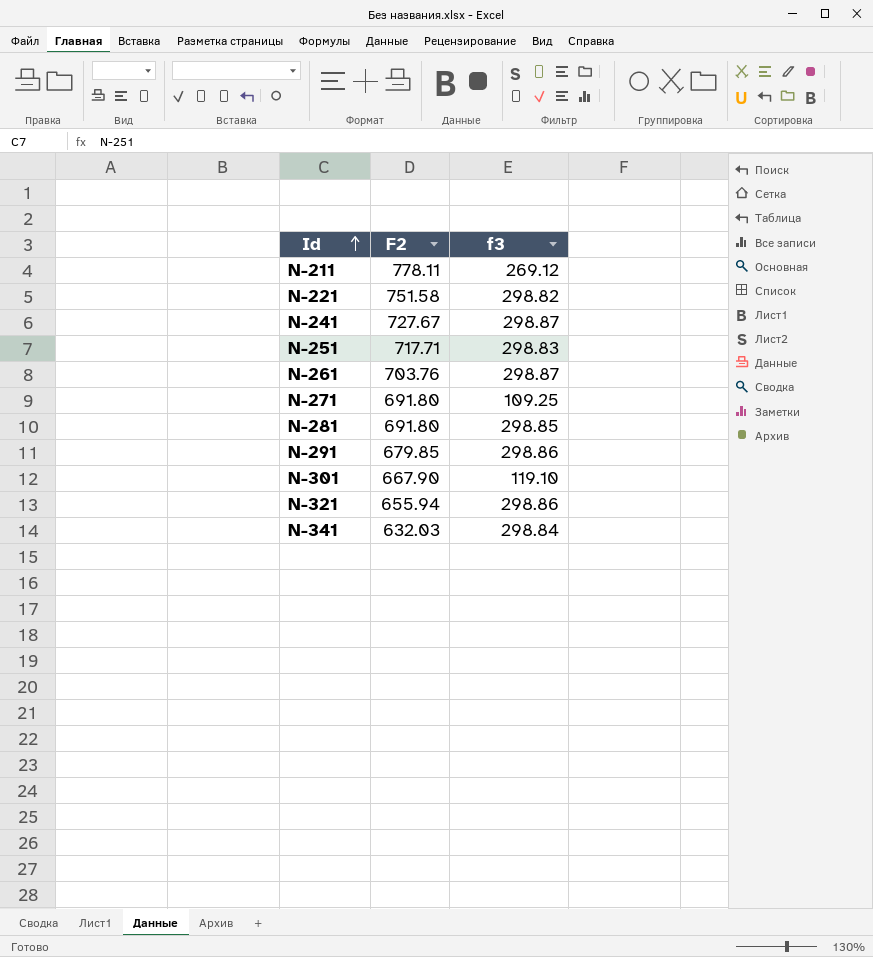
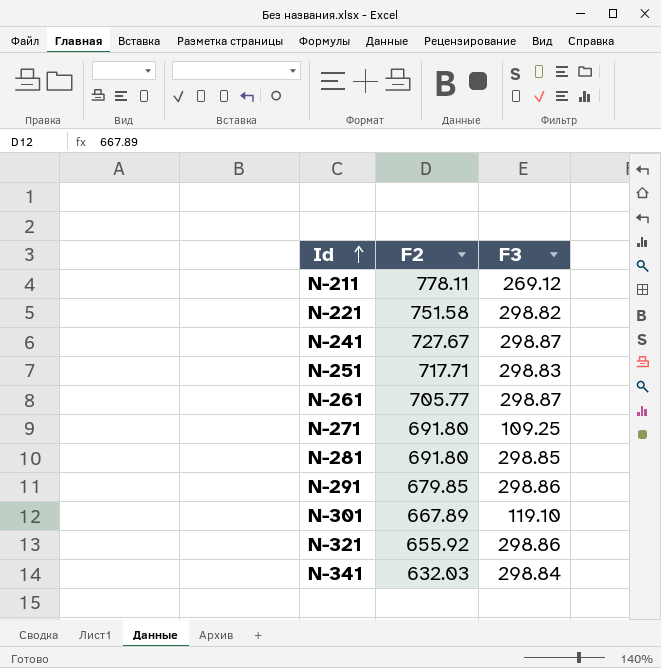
column name: f3 -> F3
N-261 | F2: 703.76 -> 705.77
N-301 | F2: 667.90 -> 667.89
N-321 | F2: 655.94 -> 655.92

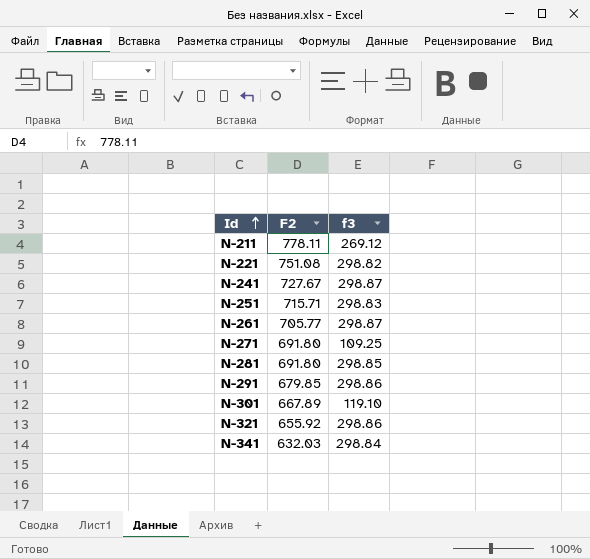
column name: F3 -> f3
N-221 | F2: 751.58 -> 751.08
N-251 | F2: 717.71 -> 715.71

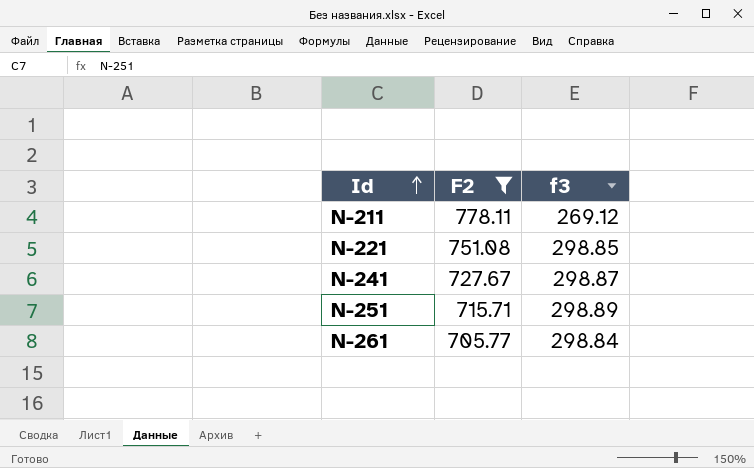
filter: none -> F2 >= 705.77
N-221 | f3: 298.82 -> 298.85
N-251 | f3: 298.83 -> 298.89
N-261 | f3: 298.87 -> 298.84

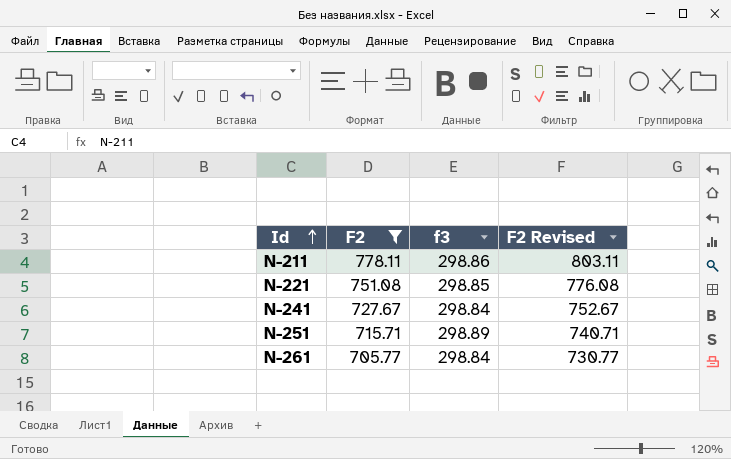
column F2 Revised | formula: none -> [F2] + 25
N-211 | f3: 269.12 -> 298.86
N-241 | f3: 298.87 -> 298.84

